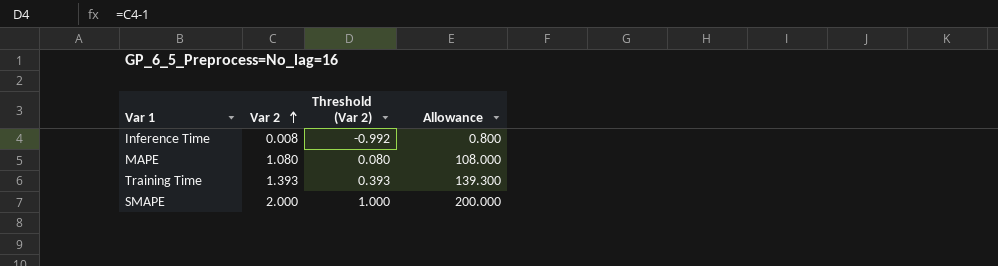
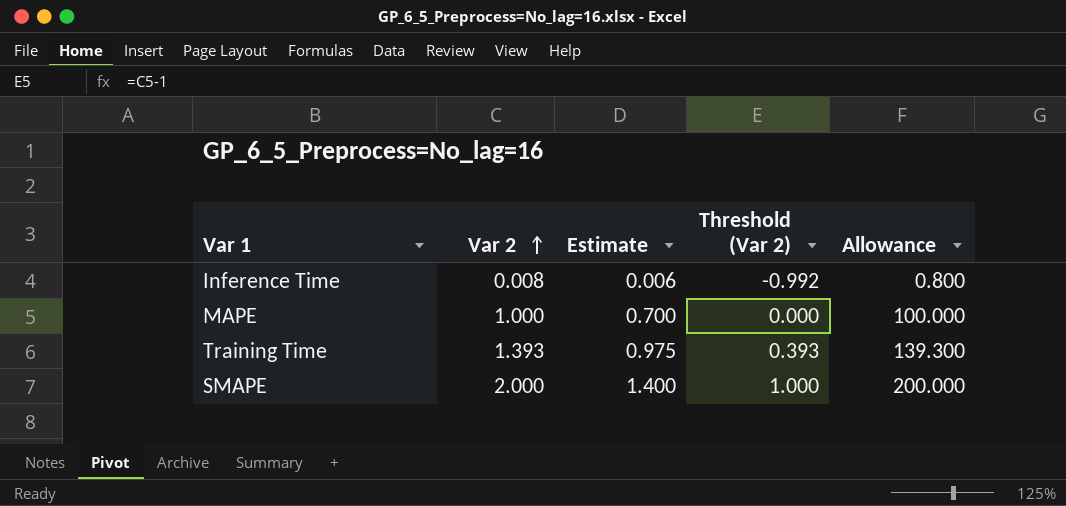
column Estimate | formula: none -> [Var 2] * 0.7
MAPE | Var 2: 1.080 -> 1.000
MAPE | Threshold (Var 2): 0.080 -> 0.000
MAPE | Allowance: 108.000 -> 100.000

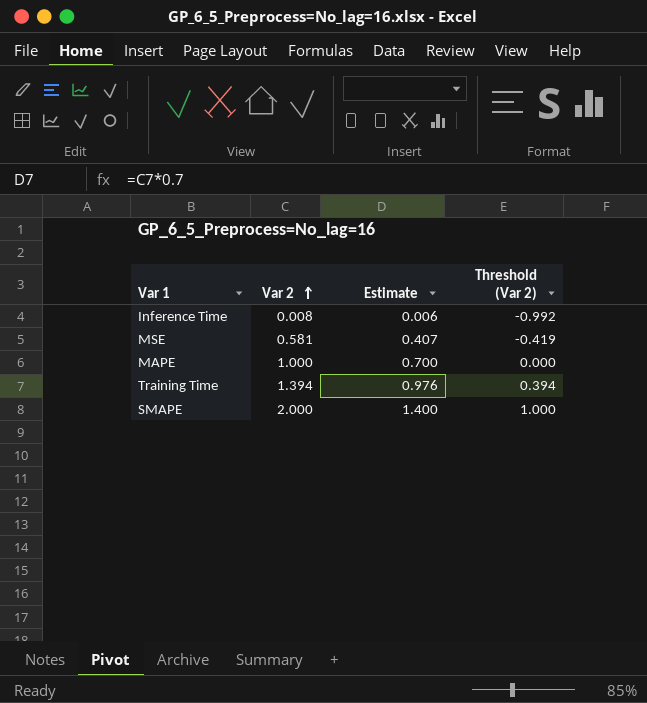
column Allowance | formula: [Var 2] * 100 -> none
row MSE: none -> 0.581 | 0.407 | -0.419
Training Time | Var 2: 1.393 -> 1.394
Training Time | Estimate: 0.975 -> 0.976
Training Time | Threshold (Var 2): 0.393 -> 0.394

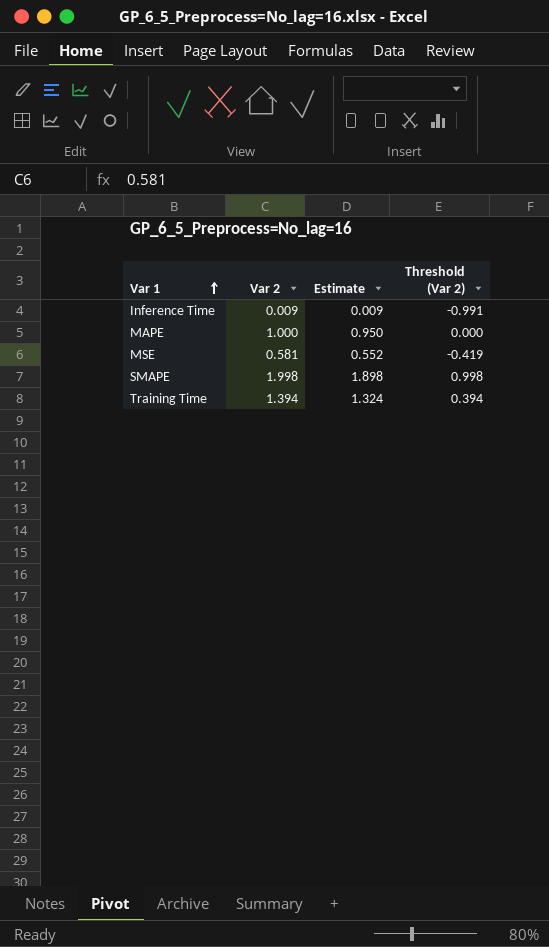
row order: Var 2 ascending -> Var 1 ascending
column Estimate | formula: [Var 2] * 0.7 -> [Var 2] * 0.95
Inference Time | Var 2: 0.008 -> 0.009
Inference Time | Threshold (Var 2): -0.992 -> -0.991
SMAPE | Var 2: 2.000 -> 1.998
SMAPE | Threshold (Var 2): 1.000 -> 0.998

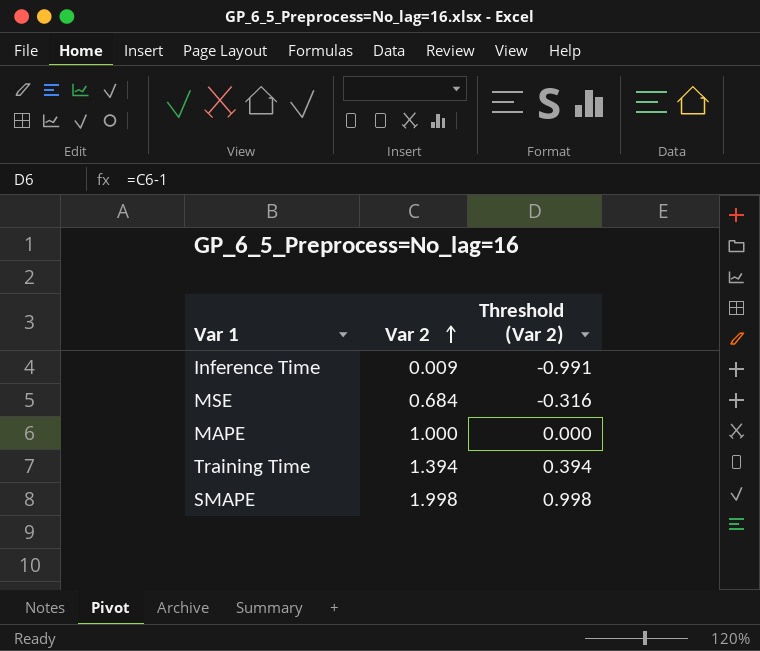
row order: Var 1 ascending -> Var 2 ascending
column Estimate | formula: [Var 2] * 0.95 -> none
MSE | Var 2: 0.581 -> 0.684
MSE | Threshold (Var 2): -0.419 -> -0.316

